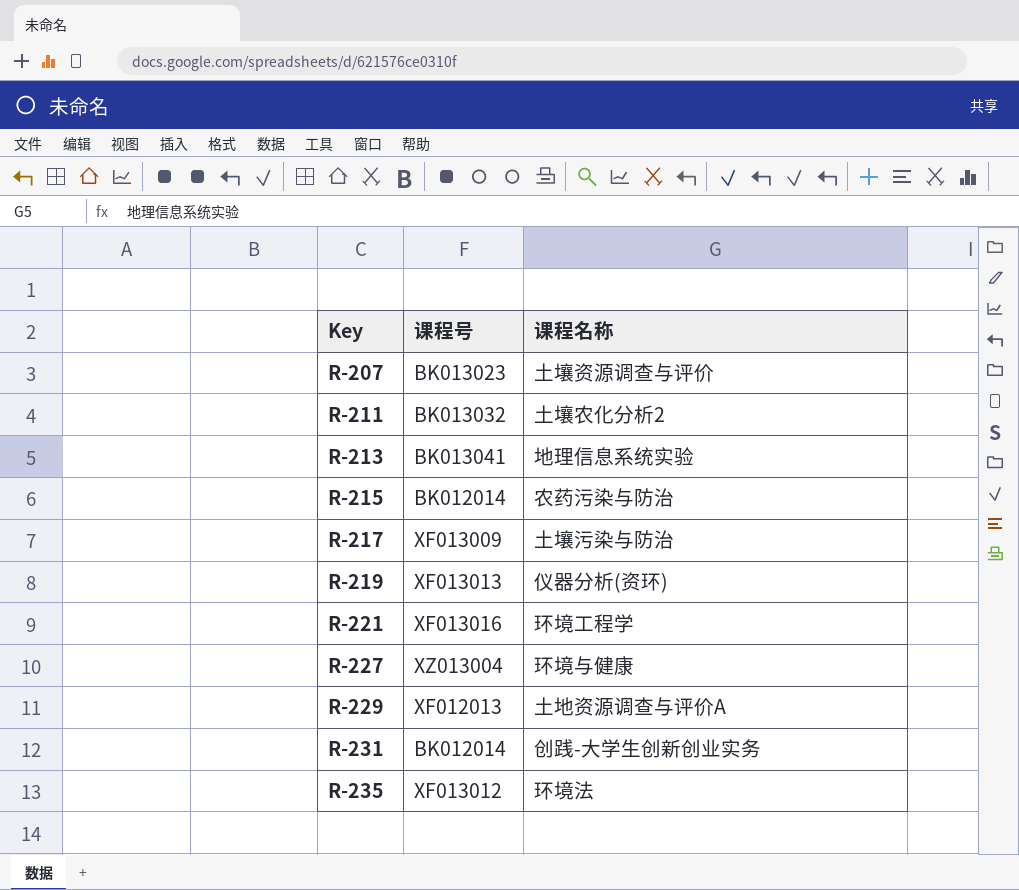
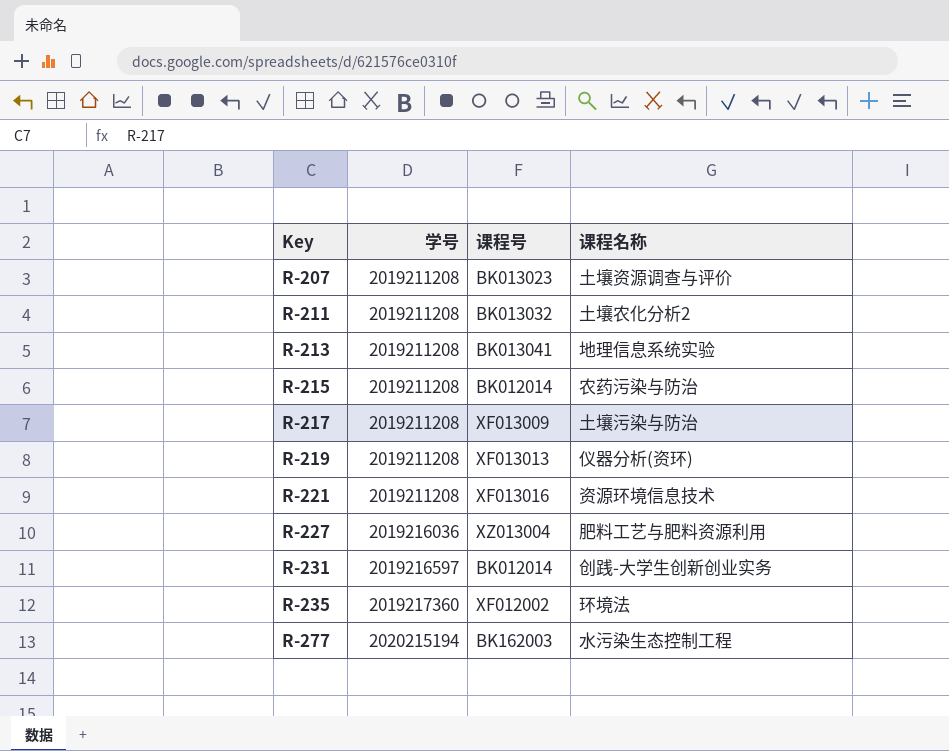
column 学号 | position: none -> 2
row R-229: XF012013 | 土地资源调查与评价A -> none
R-221 | 课程名称: 环境工程学 -> 资源环境信息技术
R-227 | 课程名称: 环境与健康 -> 肥料工艺与肥料资源利用
R-235 | 课程号: XF013012 -> XF012002
row R-277: none -> 2020215194 | BK162003 | 水污染生态控制工程

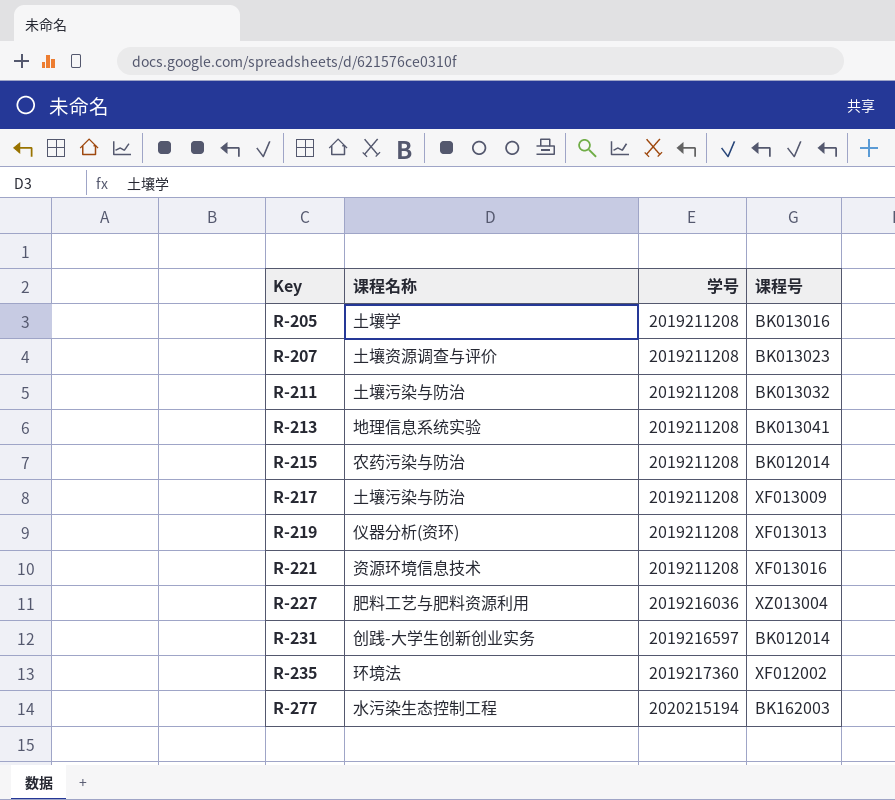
column 课程名称 | position: 4 -> 2
row R-205: none -> 土壤学 | 2019211208 | BK013016
R-211 | 课程名称: 土壤农化分析2 -> 土壤污染与防治

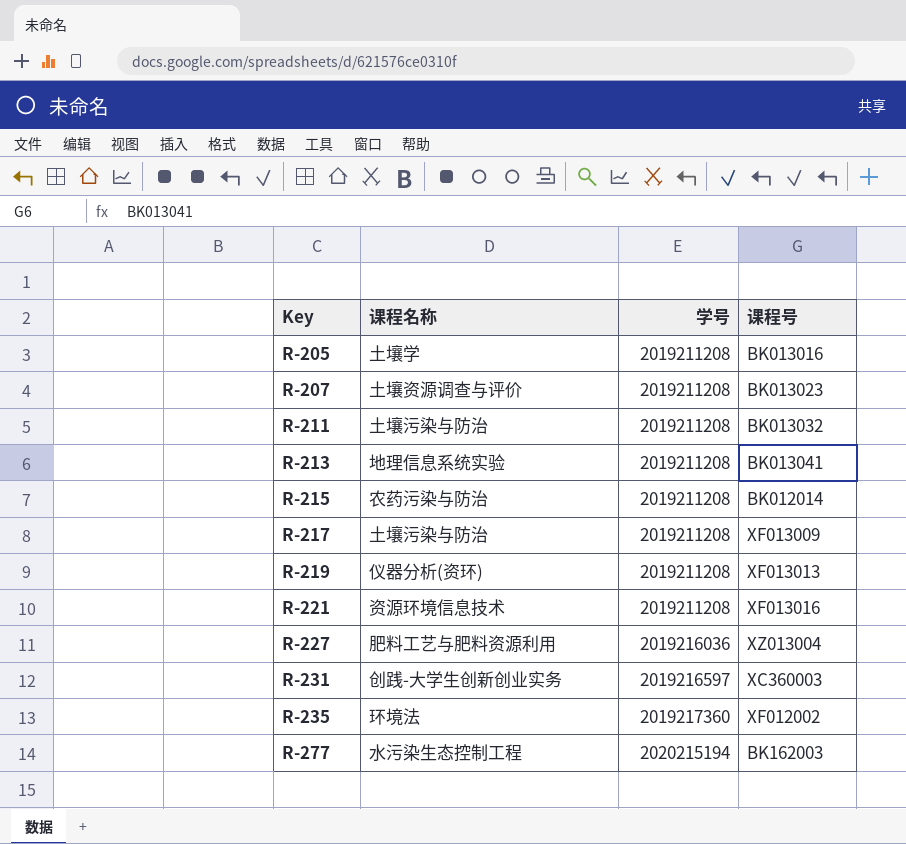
R-231 | 课程号: BK012014 -> XC360003

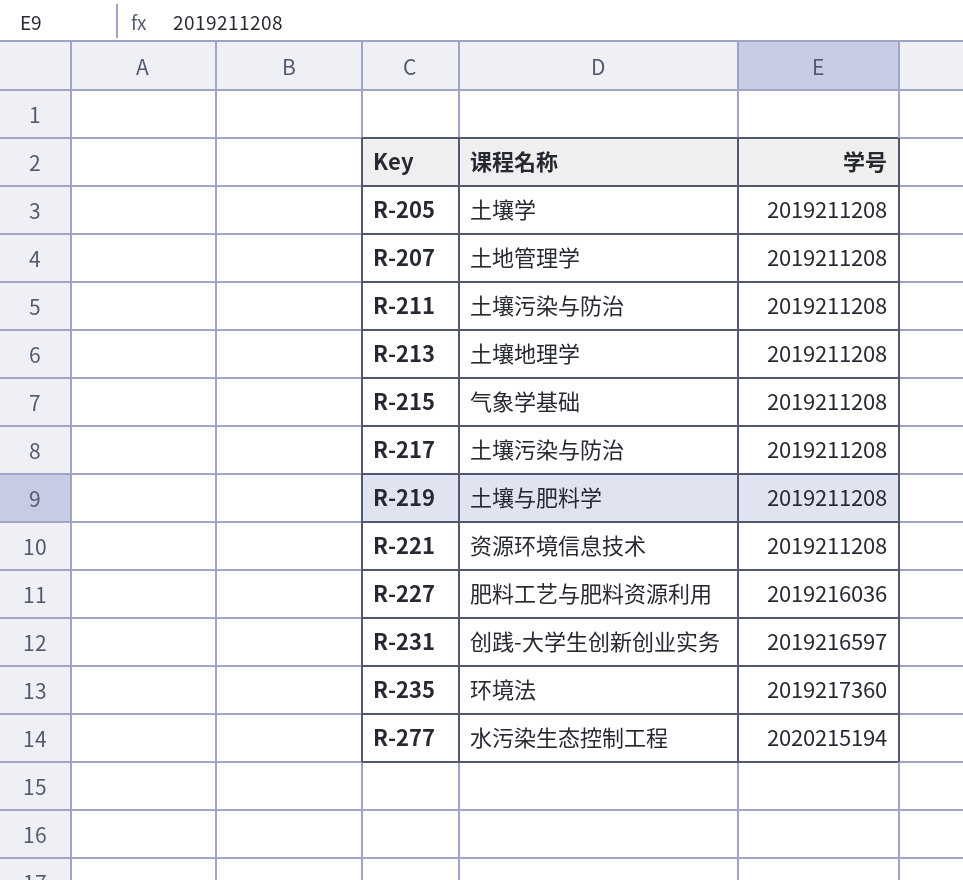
column 课程号 | position: 4 -> none
R-207 | 课程名称: 土壤资源调查与评价 -> 土地管理学
R-213 | 课程名称: 地理信息系统实验 -> 土壤地理学
R-215 | 课程名称: 农药污染与防治 -> 气象学基础
R-219 | 课程名称: 仪器分析(资环) -> 土壤与肥料学

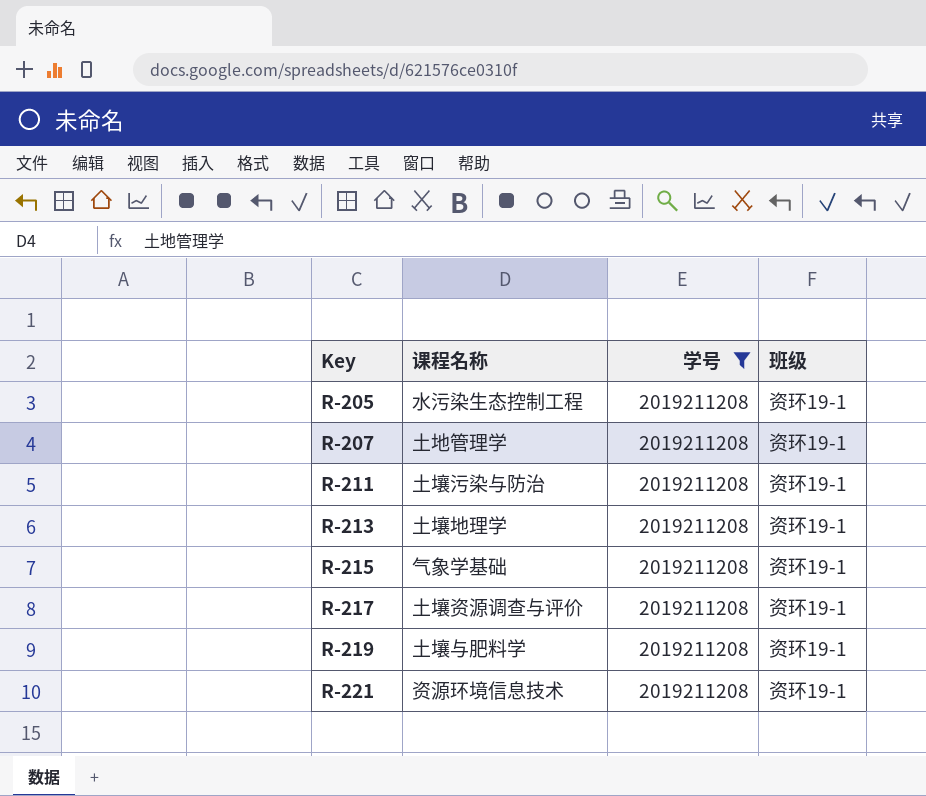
filter: none -> 学号 = 2019211208
column 班级 | position: none -> 4
R-205 | 课程名称: 土壤学 -> 水污染生态控制工程
R-217 | 课程名称: 土壤污染与防治 -> 土壤资源调查与评价

